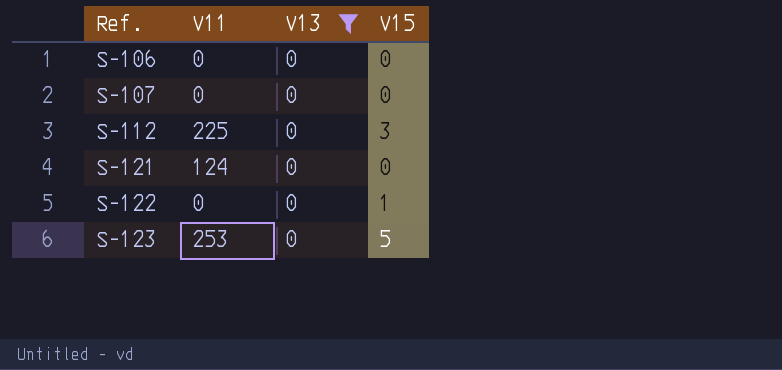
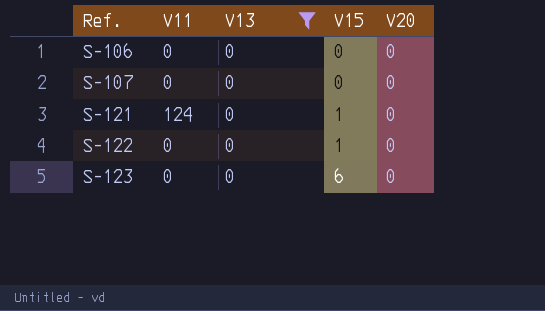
column V20 | position: none -> 5
row S-112: 225 | 0 | 3 -> none
S-121 | V15: 0 -> 1
S-123 | V11: 253 -> 0
S-123 | V15: 5 -> 6

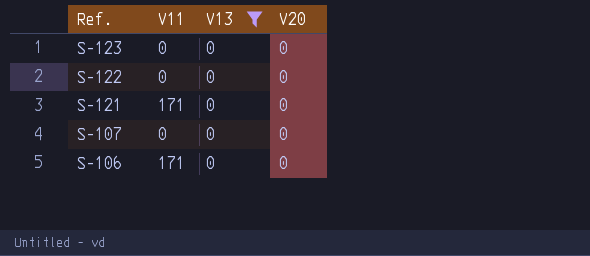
row order: Ref. ascending -> Ref. descending
column V15 | position: 4 -> none
S-121 | V11: 124 -> 171
S-106 | V11: 0 -> 171

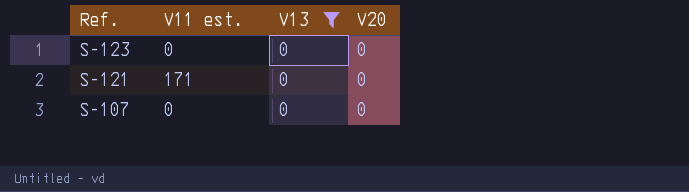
column name: V11 -> V11 est.
row S-122: 0 | 0 | 0 -> none
row S-106: 171 | 0 | 0 -> none

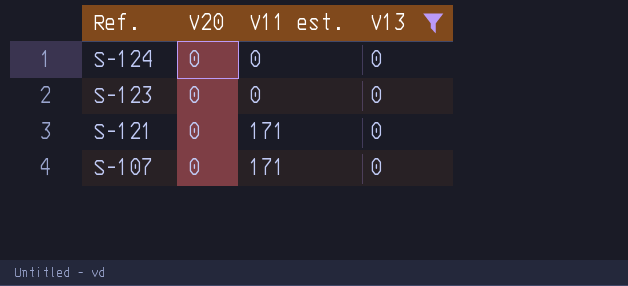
column V20 | position: 4 -> 2
row S-124: none -> 0 | 0 | 0
S-107 | V11 est.: 0 -> 171

